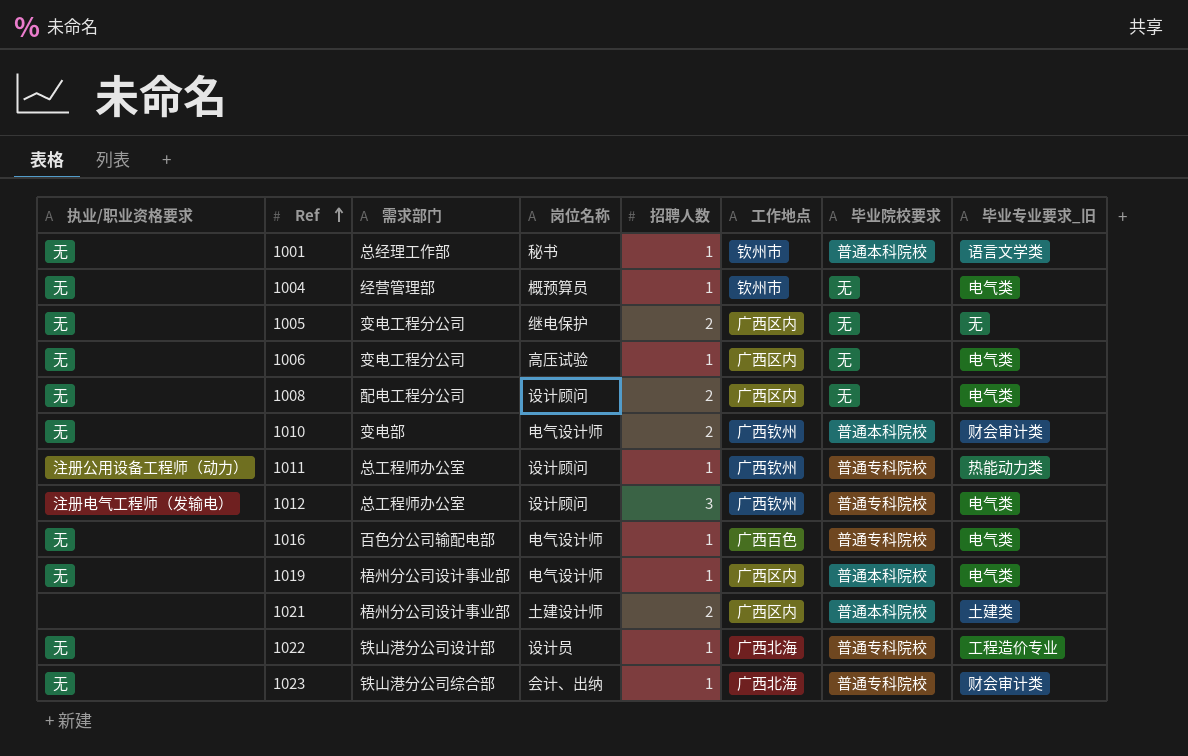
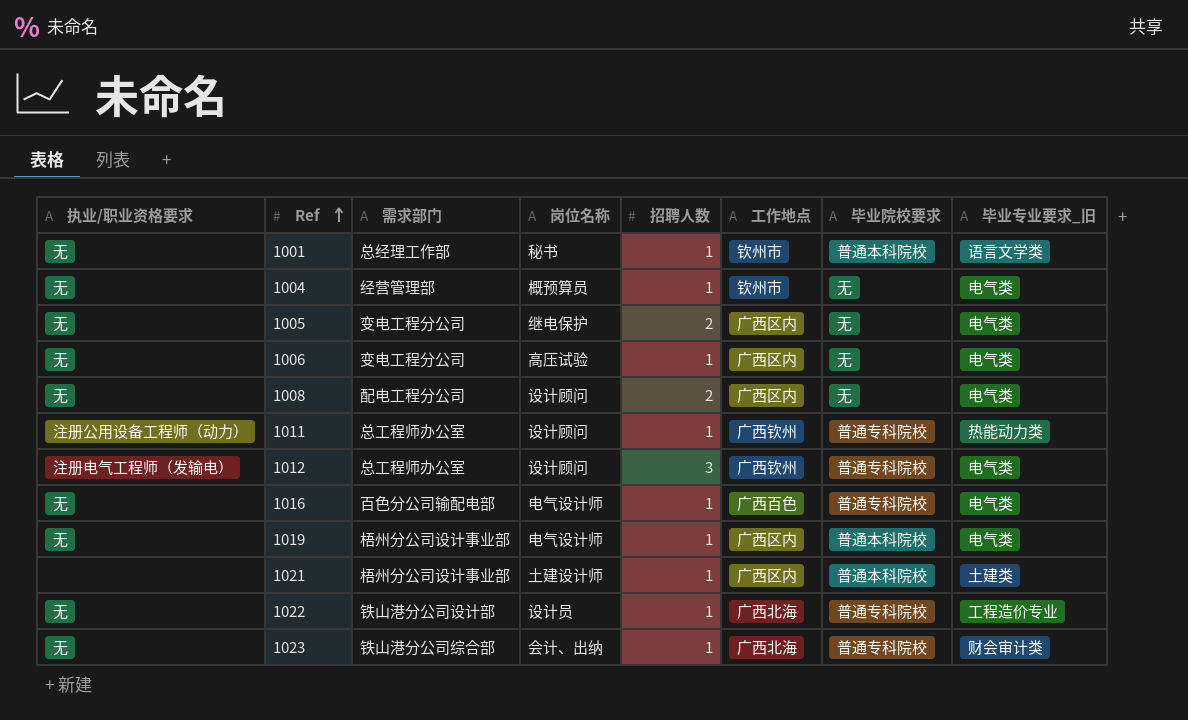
row 1010: 无 | 变电部 | 电气设计师 | 2 | 广西钦州 | 普通本科院校 | 财会审计类 -> none
1005 | 毕业专业要求_旧: 无 -> 电气类
1021 | 招聘人数: 2 -> 1

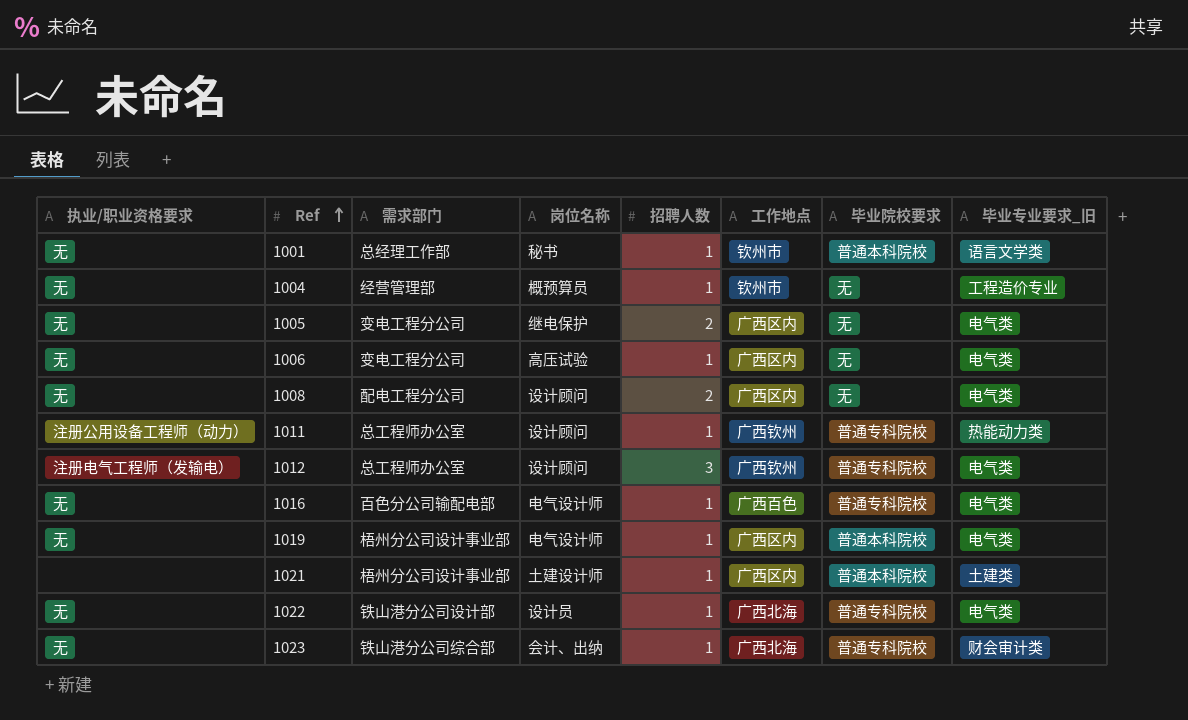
1004 | 毕业专业要求_旧: 电气类 -> 工程造价专业
1022 | 毕业专业要求_旧: 工程造价专业 -> 电气类

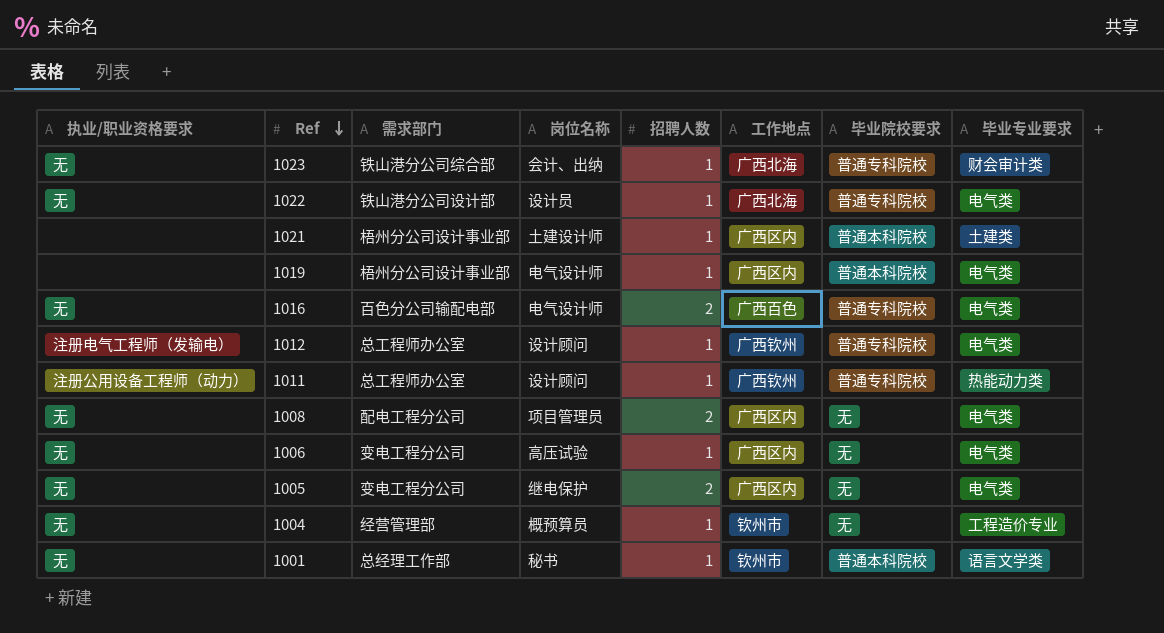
row order: Ref ascending -> Ref descending
column name: 毕业专业要求_旧 -> 毕业专业要求
1019 | 执业/职业资格要求: 无 -> none
1016 | 招聘人数: 1 -> 2
1012 | 招聘人数: 3 -> 1
1008 | 岗位名称: 设计顾问 -> 项目管理员

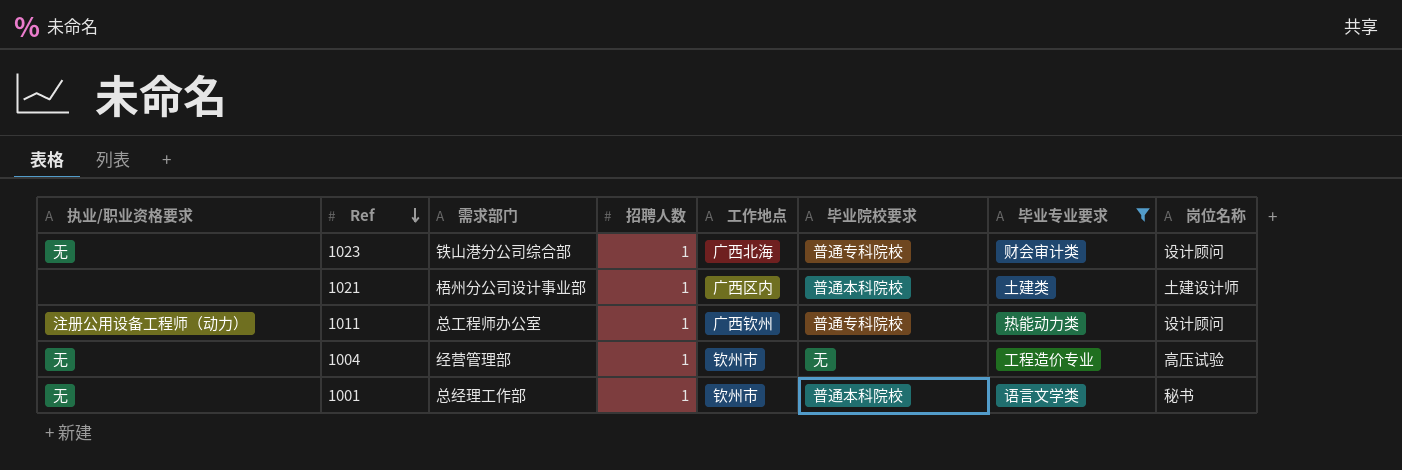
filter: none -> 毕业专业要求 != 电气类
column 岗位名称 | position: 4 -> 8
1023 | 岗位名称: 会计、出纳 -> 设计顾问
1004 | 岗位名称: 概预算员 -> 高压试验

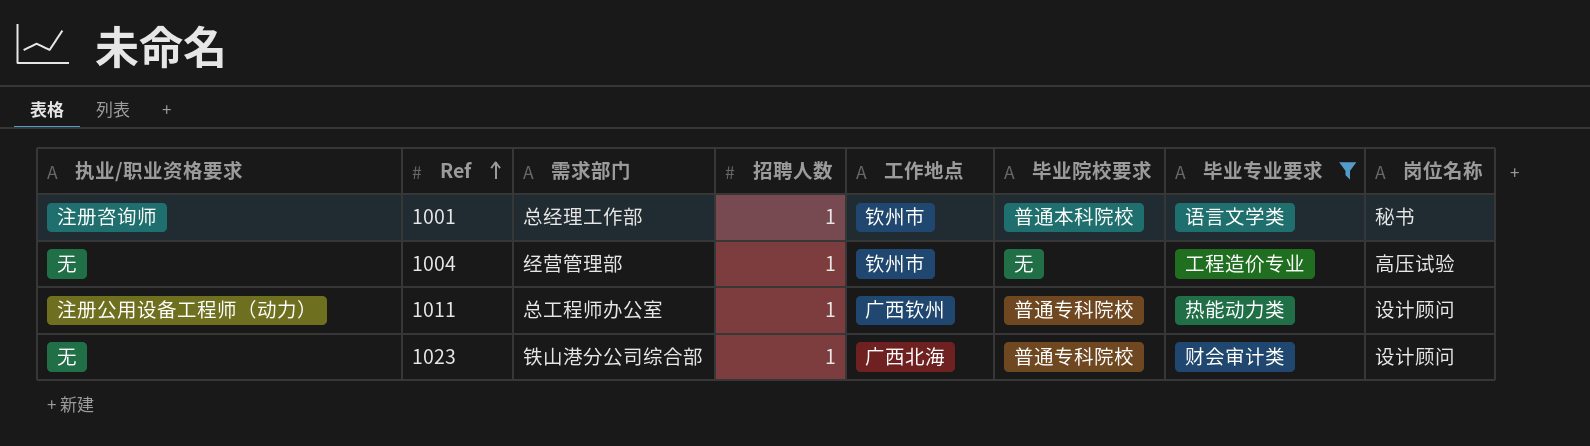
row order: Ref descending -> Ref ascending
row 1021: none | 梧州分公司设计事业部 | 1 | 广西区内 | 普通本科院校 | 土建类 | 土建设计师 -> none
1001 | 执业/职业资格要求: 无 -> 注册咨询师

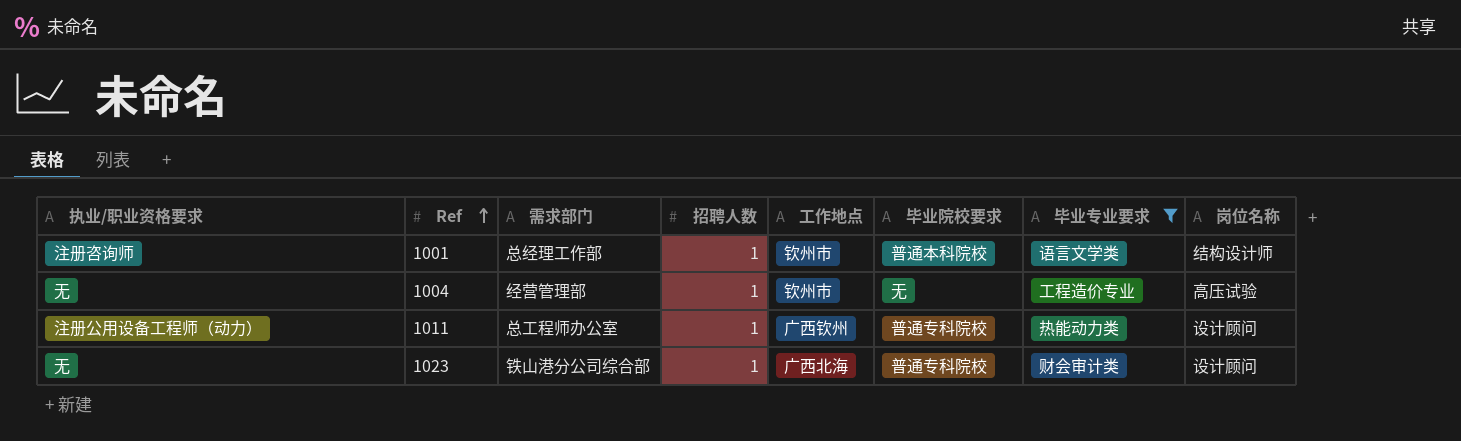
1001 | 岗位名称: 秘书 -> 结构设计师

